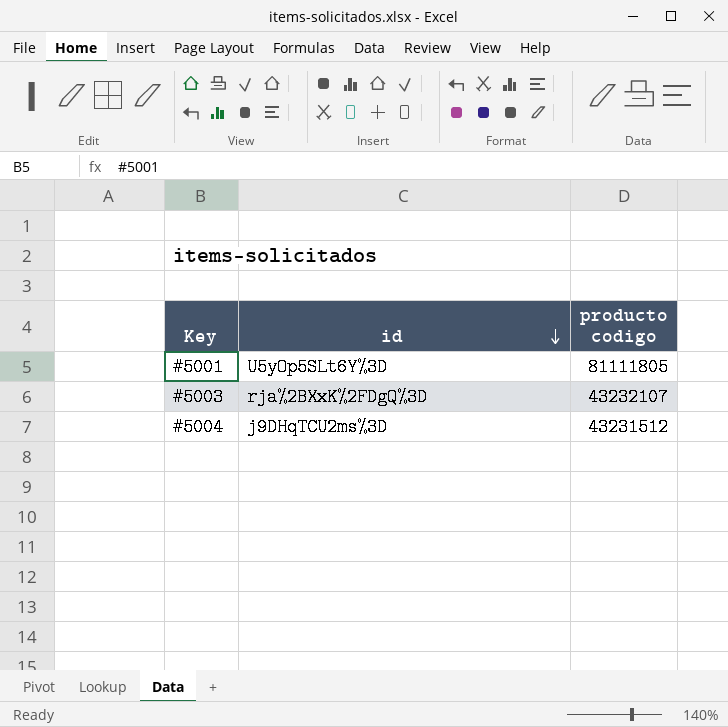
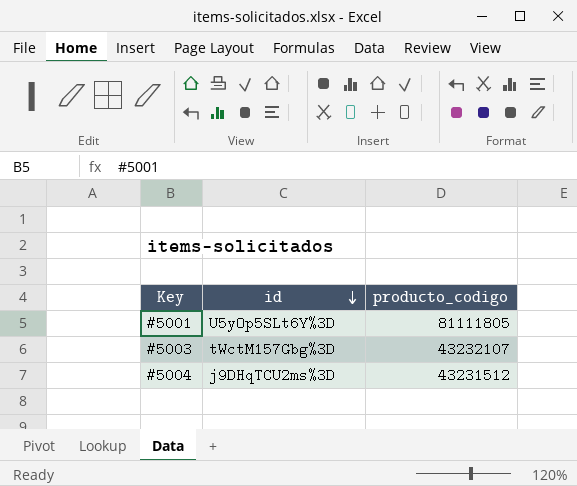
column name: producto codigo -> producto_codigo
#5003 | id: rja%2BXxK%2FDgQ%3D -> tWctM157Gbg%3D

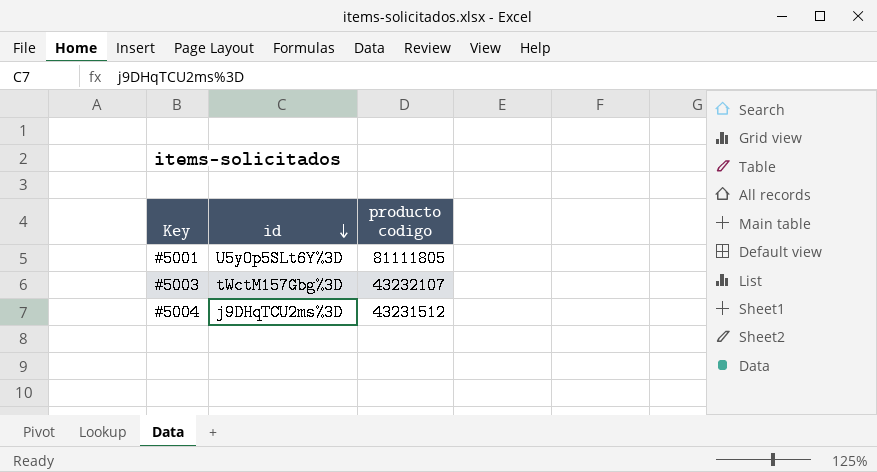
column name: producto_codigo -> producto codigo

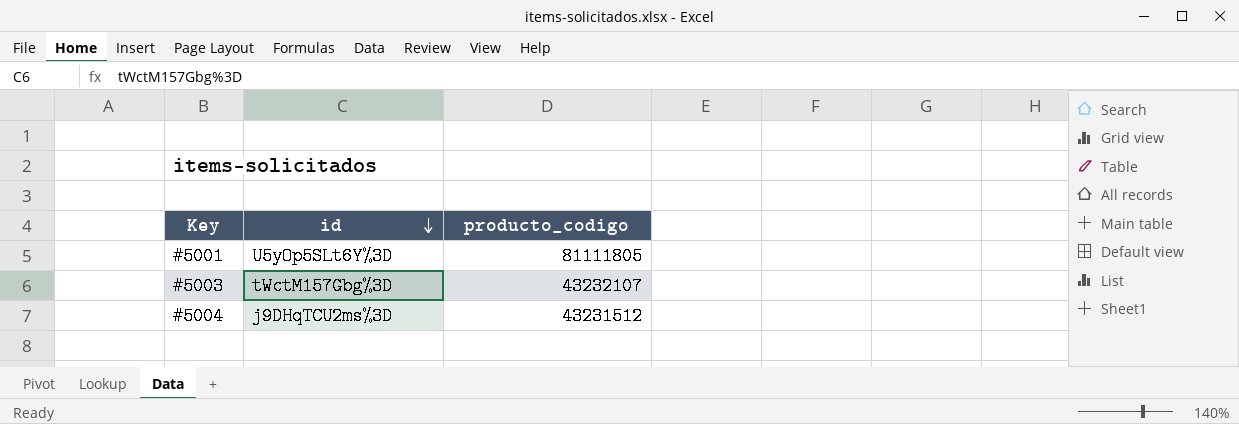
column name: producto codigo -> producto_codigo

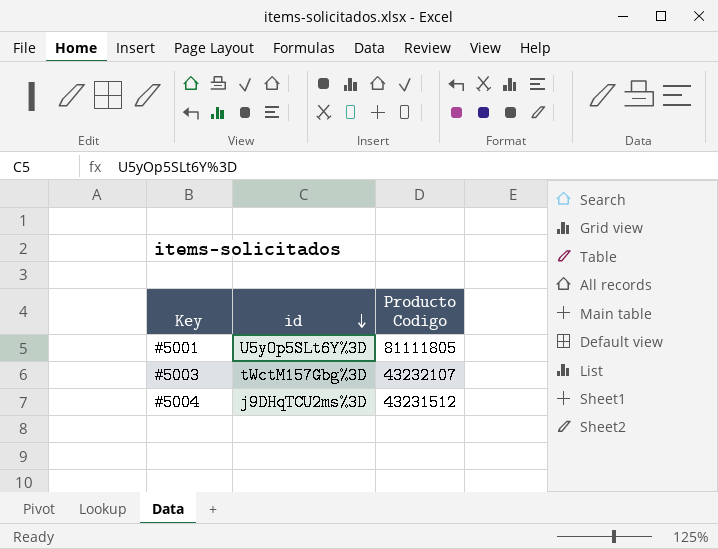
column name: producto_codigo -> Producto Codigo

